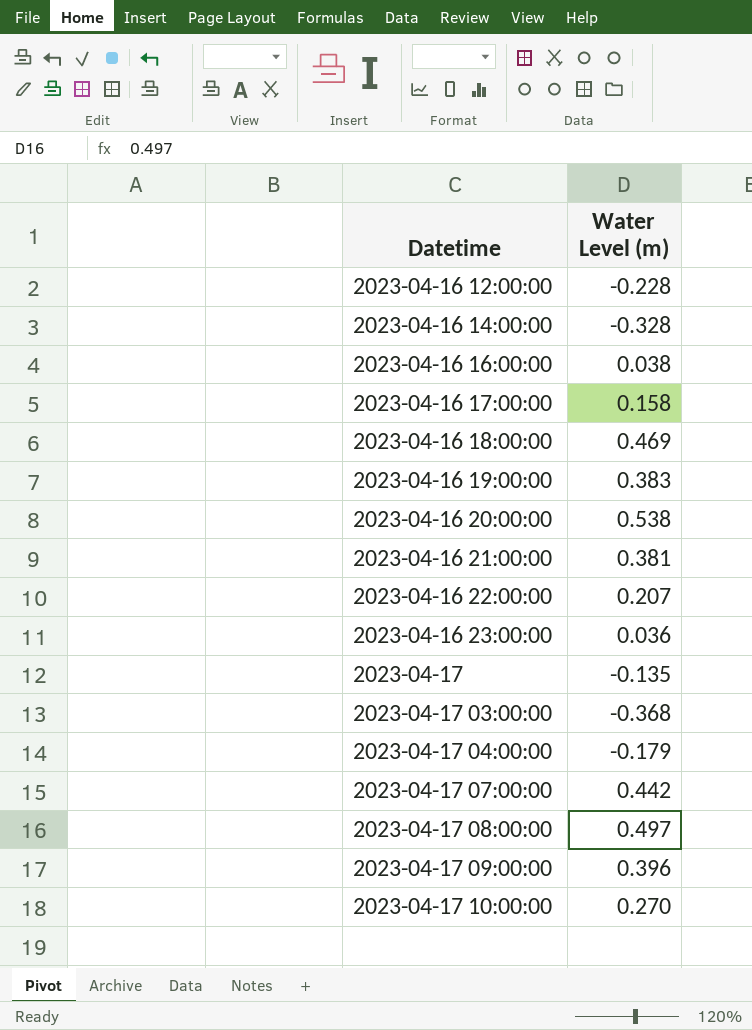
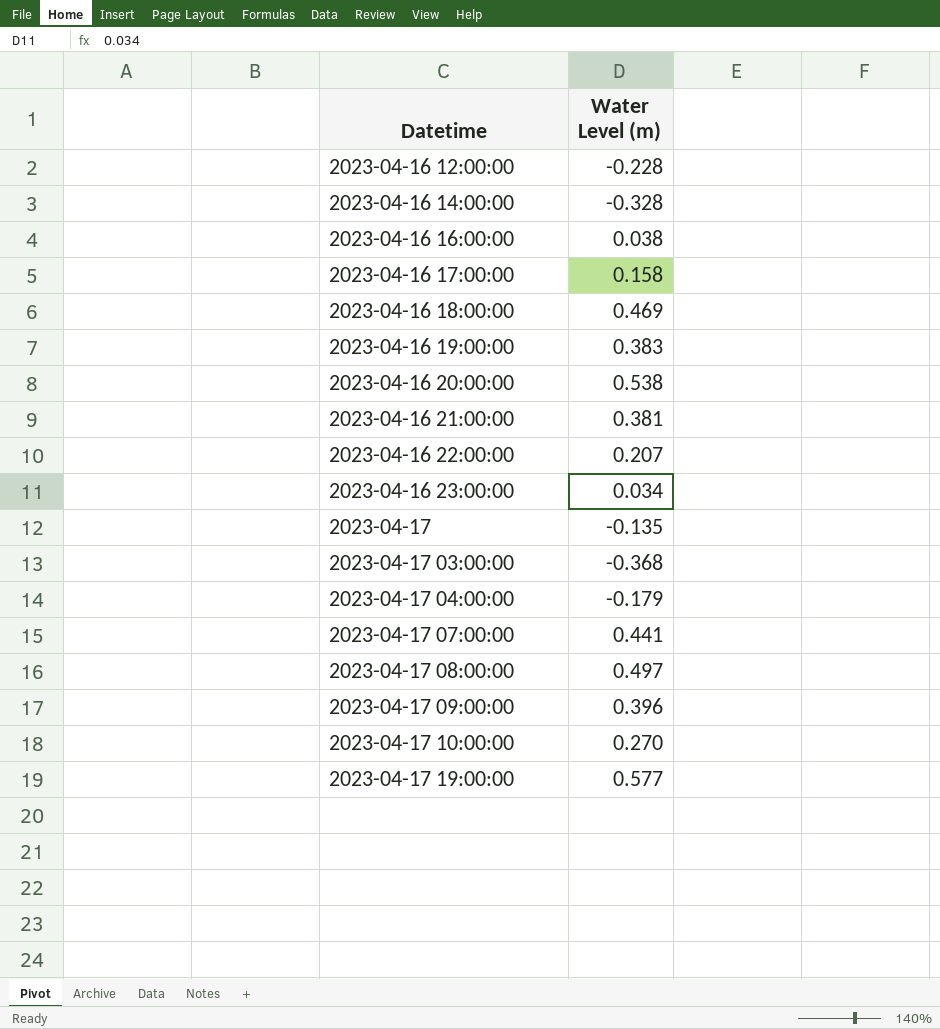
2023-04-16 23:00:00 | Water Level (m): 0.036 -> 0.034
2023-04-17 07:00:00 | Water Level (m): 0.442 -> 0.441
row 2023-04-17 19:00:00: none -> 0.577

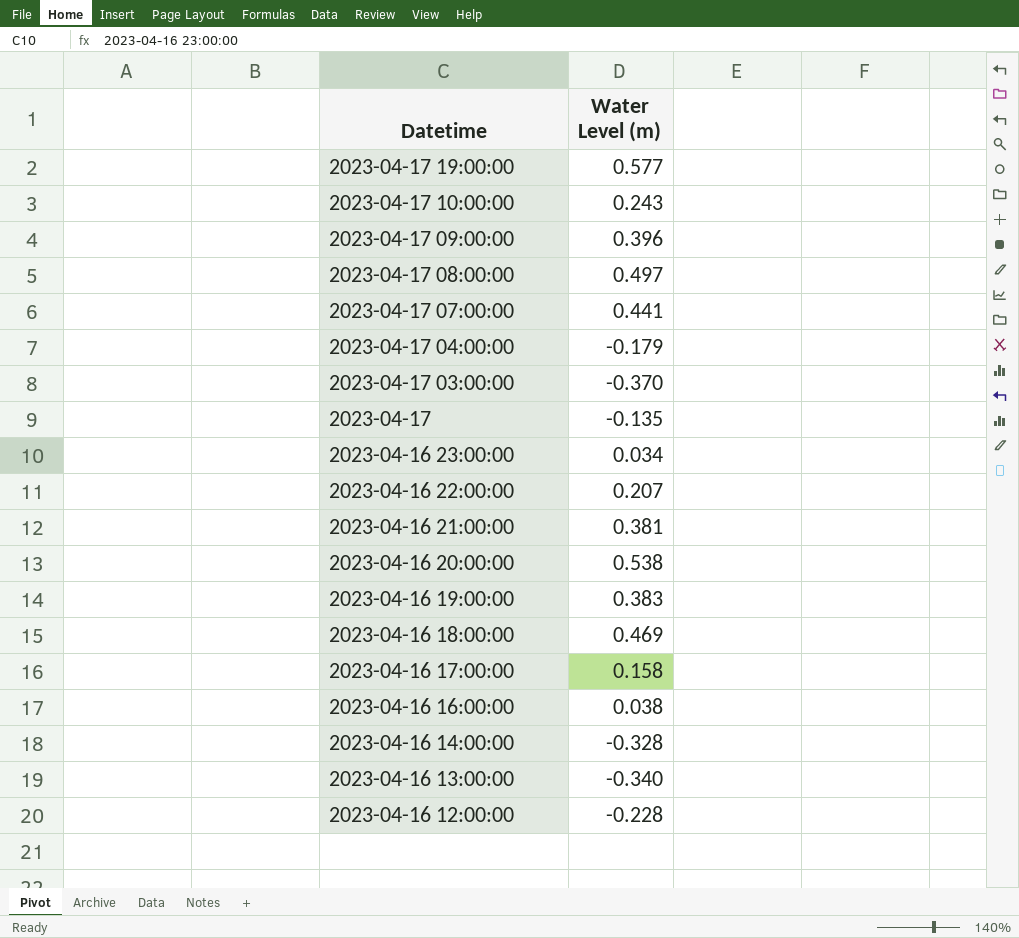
row order: Datetime ascending -> Datetime descending
2023-04-17 10:00:00 | Water Level (m): 0.270 -> 0.243
2023-04-17 03:00:00 | Water Level (m): -0.368 -> -0.370
row 2023-04-16 13:00:00: none -> -0.340

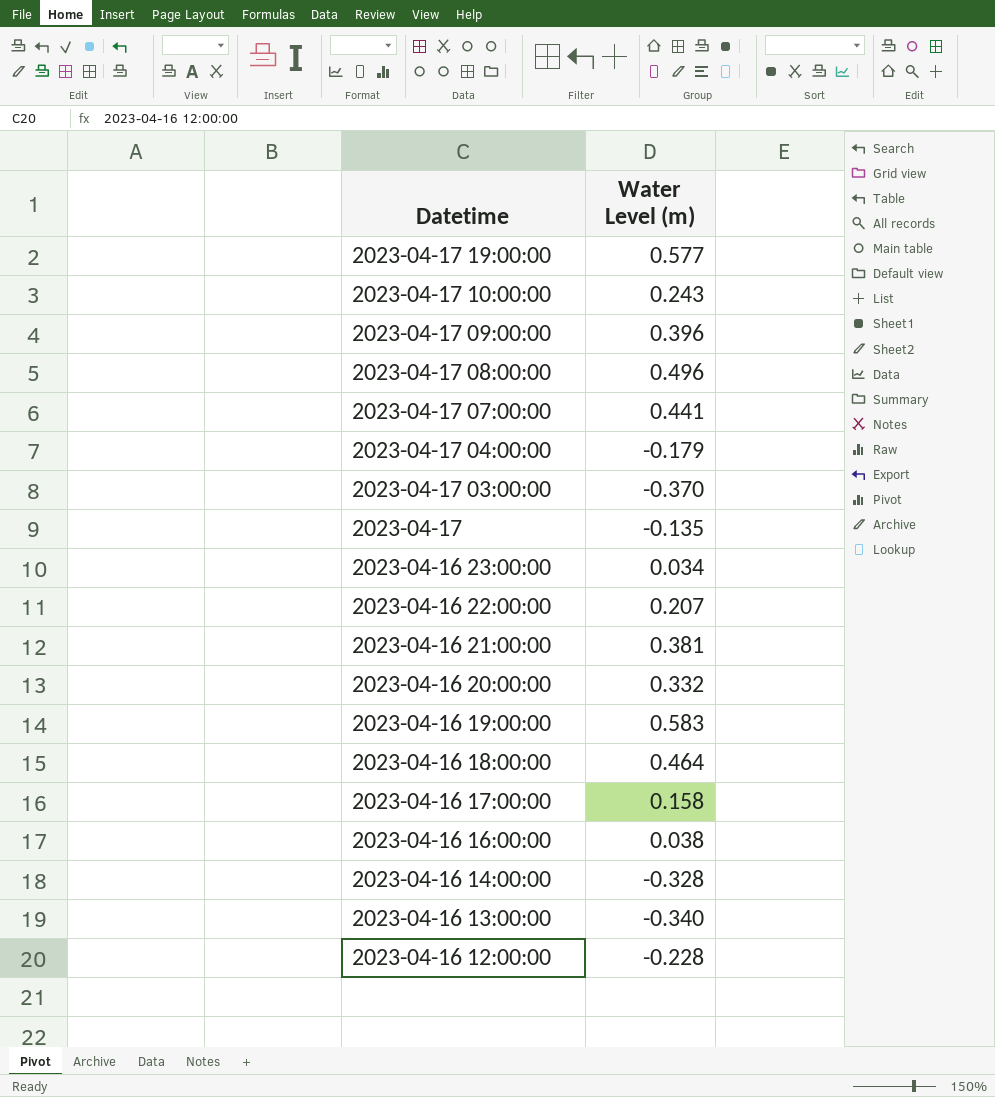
2023-04-17 08:00:00 | Water Level (m): 0.497 -> 0.496
2023-04-16 20:00:00 | Water Level (m): 0.538 -> 0.332
2023-04-16 19:00:00 | Water Level (m): 0.383 -> 0.583
2023-04-16 18:00:00 | Water Level (m): 0.469 -> 0.464

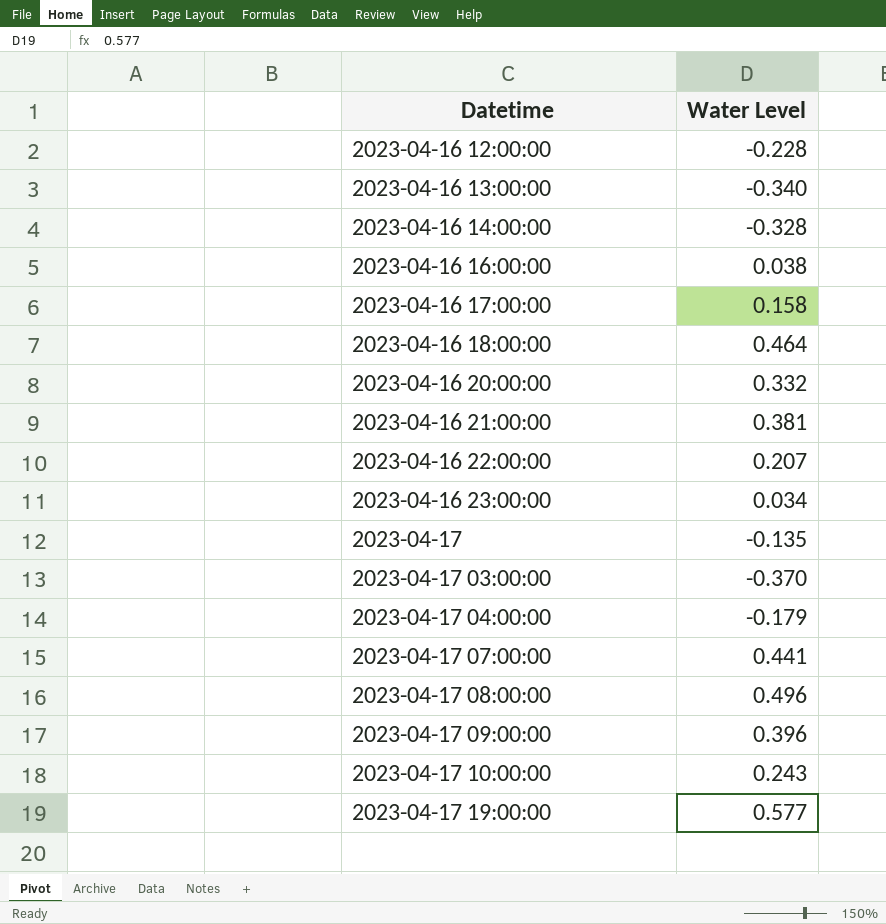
row order: Datetime descending -> Datetime ascending
column name: Water Level (m) -> Water Level
row 2023-04-16 19:00:00: 0.583 -> none

